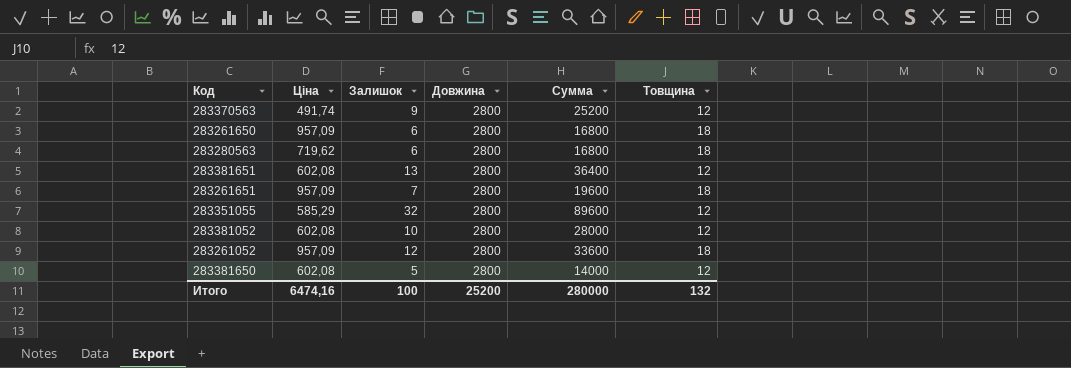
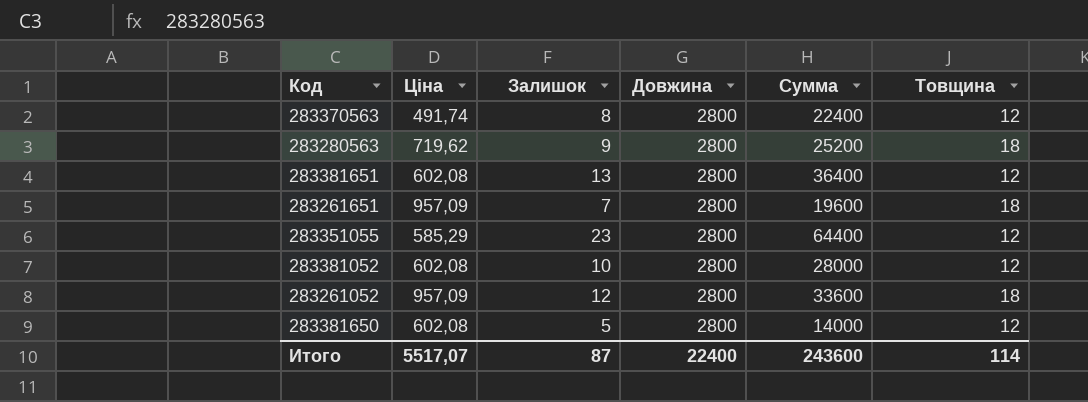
row 283261650: 957,09 | 6 | 2800 | 16800 | 18 -> none
283370563 | Залишок: 9 -> 8
283370563 | Сумма: 25200 -> 22400
283280563 | Залишок: 6 -> 9
283280563 | Сумма: 16800 -> 25200
283351055 | Залишок: 32 -> 23
283351055 | Сумма: 89600 -> 64400
Итого | Ціна: 6474,16 -> 5517,07
Итого | Залишок: 100 -> 87
Итого | Довжина: 25200 -> 22400
Итого | Сумма: 280000 -> 243600
Итого | Товщина: 132 -> 114

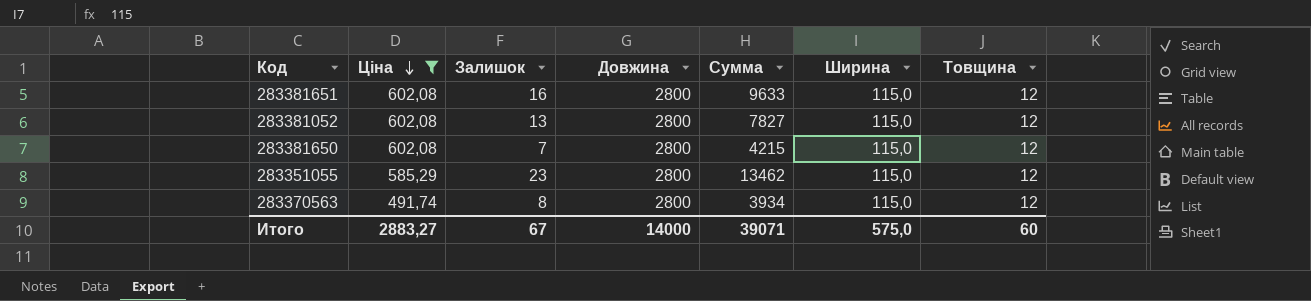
filter: none -> Ціна <= 602,08
row order: none -> Ціна descending
column Сумма | formula: [Залишок] * [Довжина] -> [Ціна] * [Залишок]
column Ширина | position: none -> 6
283381651 | Залишок: 13 -> 16
283381052 | Залишок: 10 -> 13
283381650 | Залишок: 5 -> 7
Итого | Ціна: 5517,07 -> 2883,27
Итого | Залишок: 87 -> 67
Итого | Довжина: 22400 -> 14000
Итого | Сумма: 243600 -> 39071
Итого | Товщина: 114 -> 60

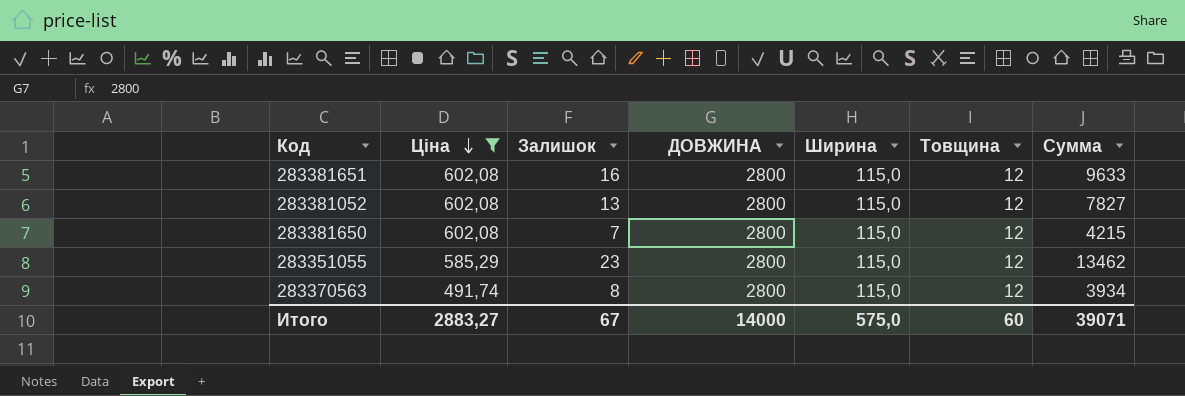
column name: Довжина -> ДОВЖИНА
column Сумма | position: 5 -> 7

